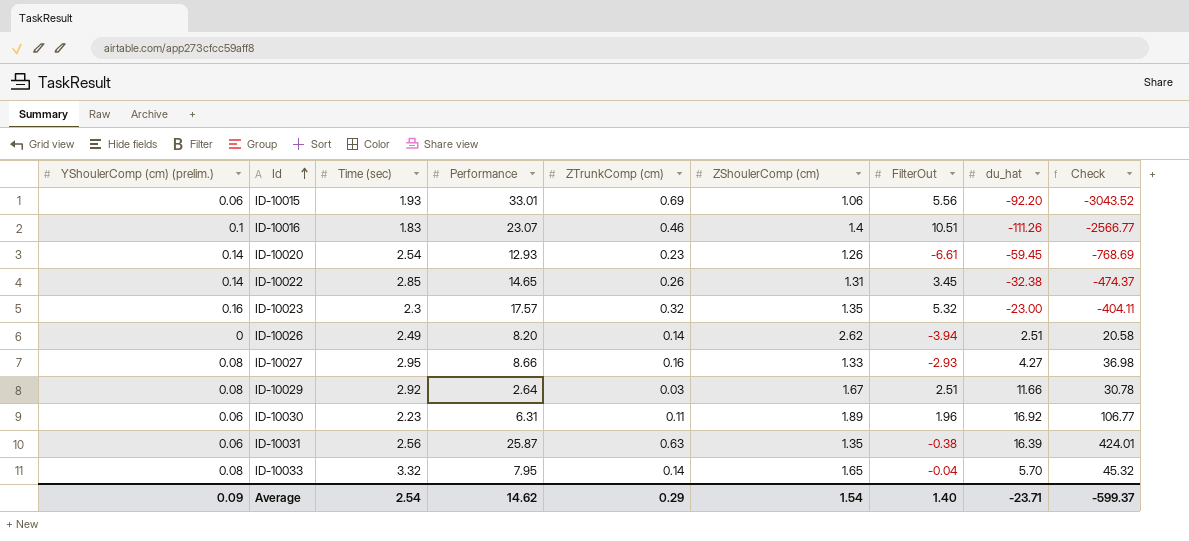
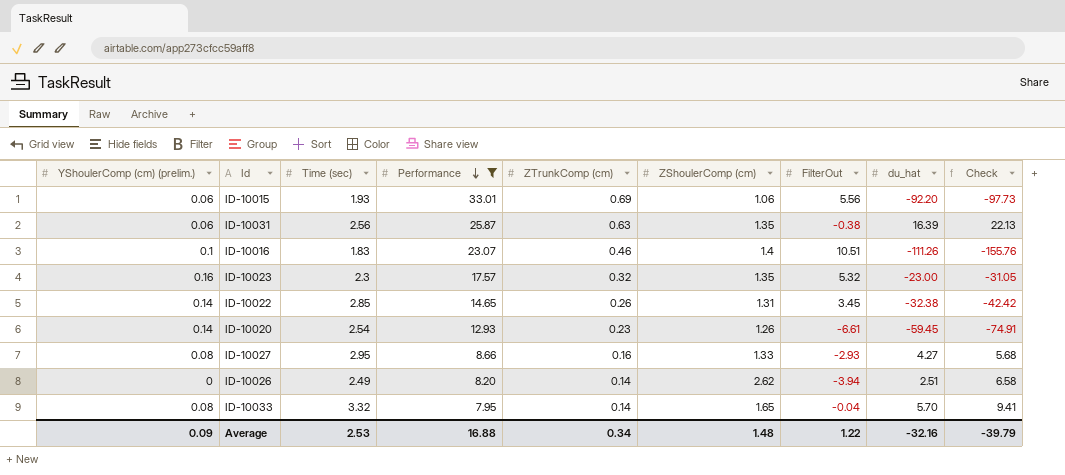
filter: none -> Performance >= 7.95
row order: Id ascending -> Performance descending
column Check | formula: [Performance] * [du_hat] -> [ZShoulerComp (cm)] * [du_hat]
Average | Time (sec): 2.54 -> 2.53
Average | Performance: 14.62 -> 16.88
Average | ZTrunkComp (cm): 0.29 -> 0.34
Average | ZShoulerComp (cm): 1.54 -> 1.48
Average | FilterOut: 1.40 -> 1.22
Average | du_hat: -23.71 -> -32.16
Average | Check: -599.37 -> -39.79

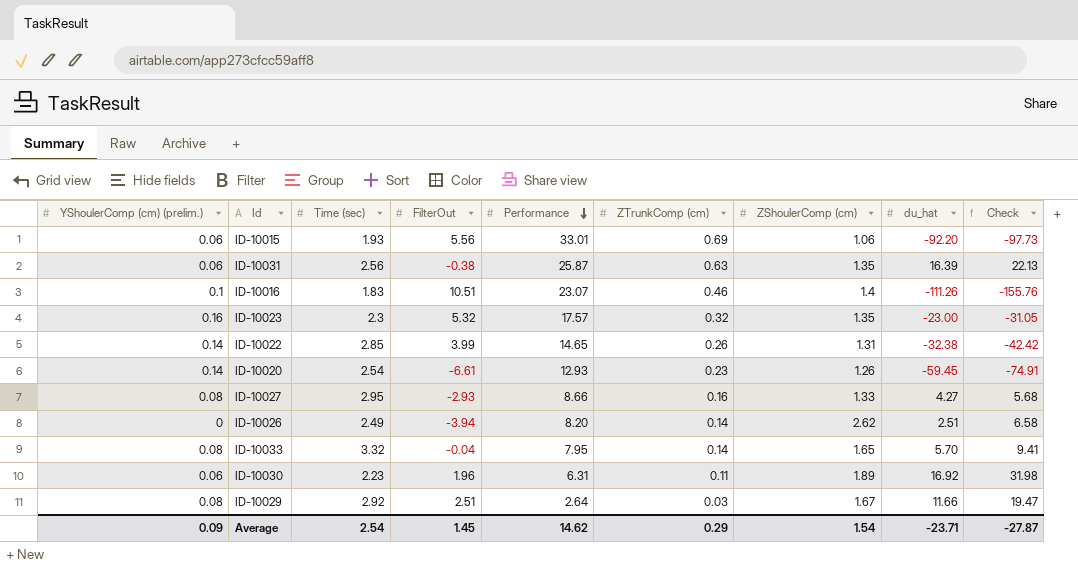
filter: Performance >= 7.95 -> none
column FilterOut | position: 7 -> 4
ID-10022 | FilterOut: 3.45 -> 3.99
Average | Time (sec): 2.53 -> 2.54
Average | FilterOut: 1.22 -> 1.45
Average | Performance: 16.88 -> 14.62
Average | ZTrunkComp (cm): 0.34 -> 0.29
Average | ZShoulerComp (cm): 1.48 -> 1.54
Average | du_hat: -32.16 -> -23.71
Average | Check: -39.79 -> -27.87

